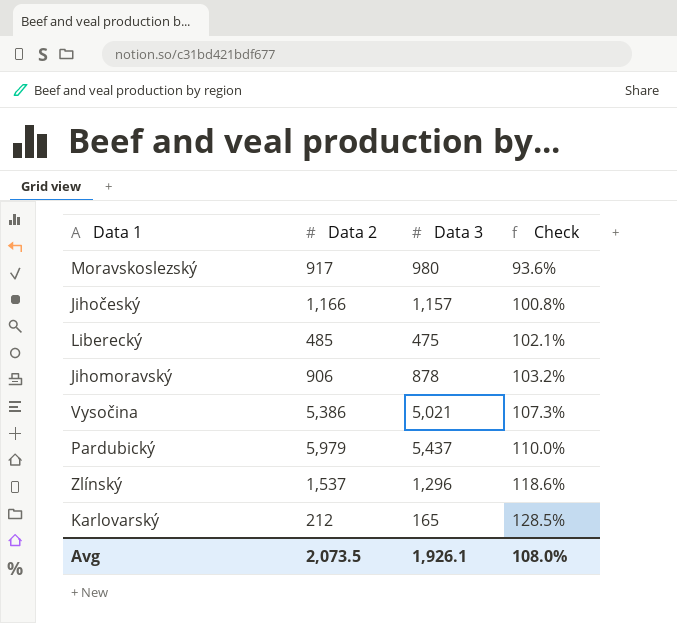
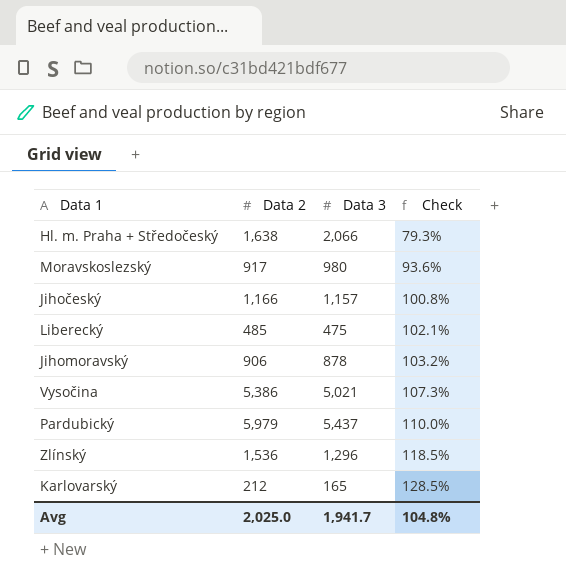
row Hl. m. Praha + Středočeský: none -> 1,638 | 2,066 | 79.3%
Zlínský | Data 2: 1,537 -> 1,536
Zlínský | Check: 118.6% -> 118.5%
Avg | Data 2: 2,073.5 -> 2,025.0
Avg | Data 3: 1,926.1 -> 1,941.7
Avg | Check: 108.0% -> 104.8%

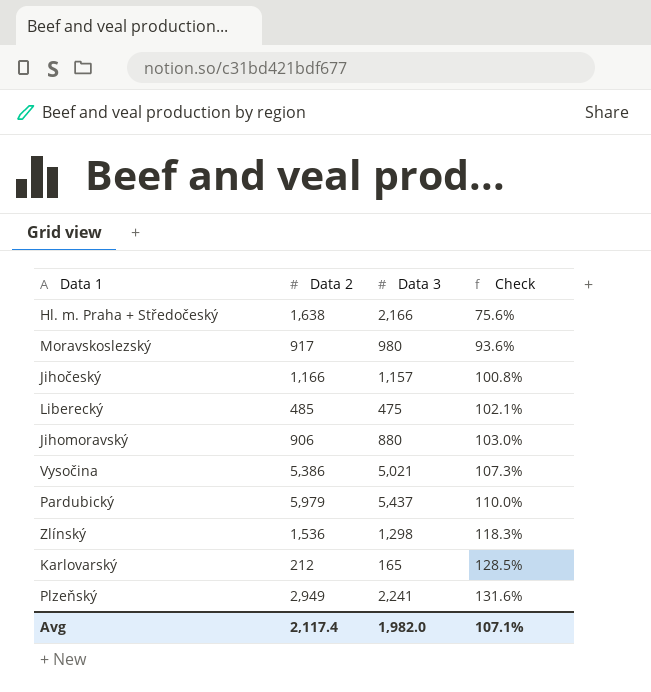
Hl. m. Praha + Středočeský | Data 3: 2,066 -> 2,166
Hl. m. Praha + Středočeský | Check: 79.3% -> 75.6%
Jihomoravský | Data 3: 878 -> 880
Jihomoravský | Check: 103.2% -> 103.0%
Zlínský | Data 3: 1,296 -> 1,298
Zlínský | Check: 118.5% -> 118.3%
row Plzeňský: none -> 2,949 | 2,241 | 131.6%
Avg | Data 2: 2,025.0 -> 2,117.4
Avg | Data 3: 1,941.7 -> 1,982.0
Avg | Check: 104.8% -> 107.1%

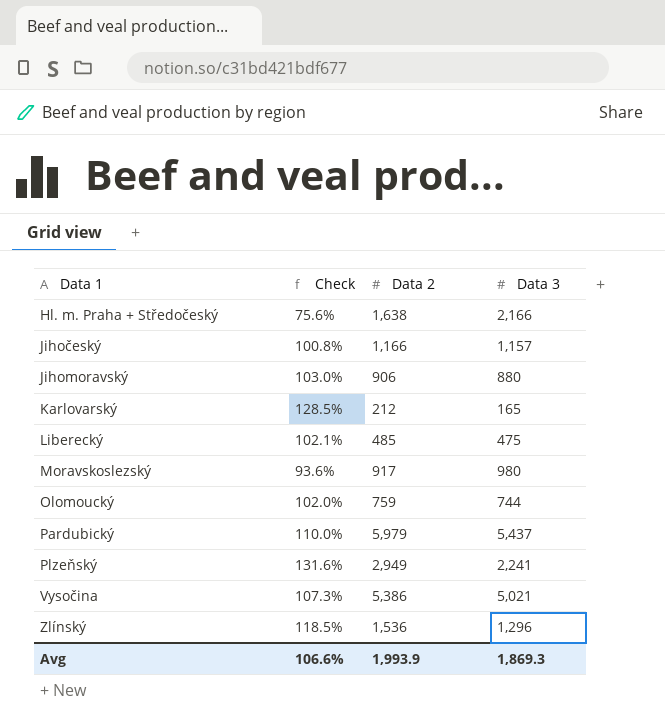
row order: Check ascending -> Data 1 ascending
column Check | position: 4 -> 2
row Olomoucký: none -> 102.0% | 759 | 744
Zlínský | Check: 118.3% -> 118.5%
Zlínský | Data 3: 1,298 -> 1,296
Avg | Check: 107.1% -> 106.6%
Avg | Data 2: 2,117.4 -> 1,993.9
Avg | Data 3: 1,982.0 -> 1,869.3

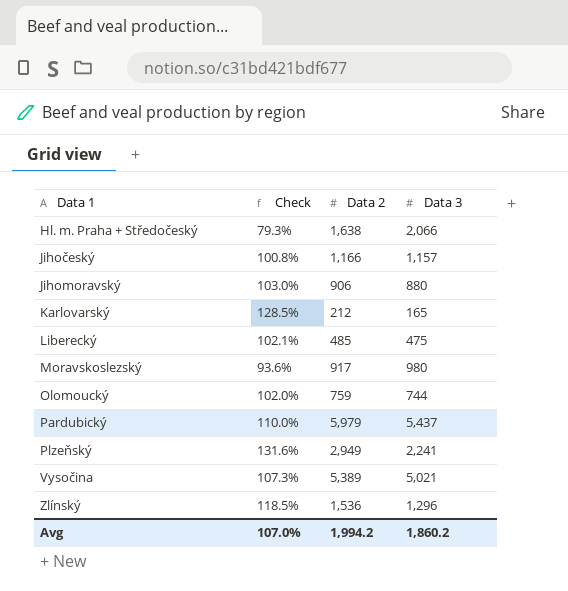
Hl. m. Praha + Středočeský | Check: 75.6% -> 79.3%
Hl. m. Praha + Středočeský | Data 3: 2,166 -> 2,066
Vysočina | Data 2: 5,386 -> 5,389
Avg | Check: 106.6% -> 107.0%
Avg | Data 2: 1,993.9 -> 1,994.2
Avg | Data 3: 1,869.3 -> 1,860.2

